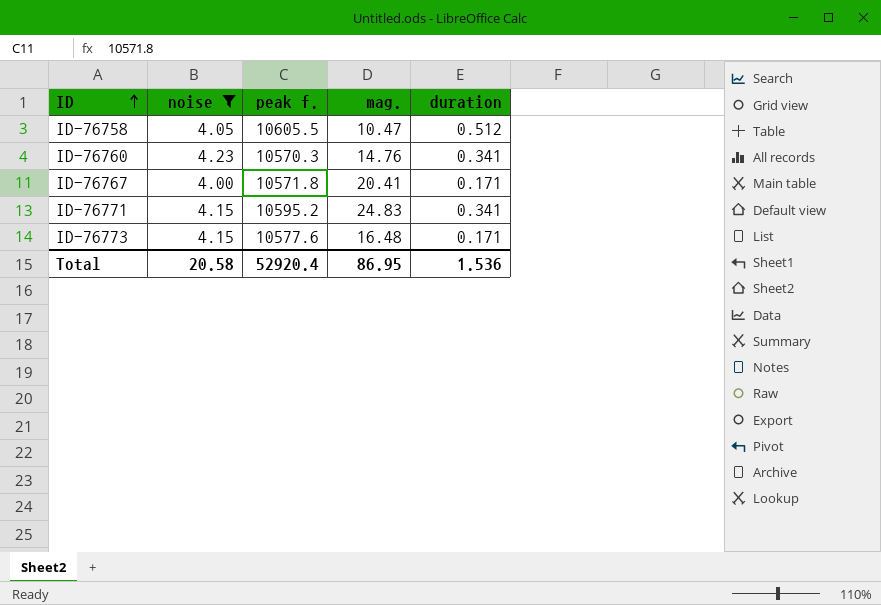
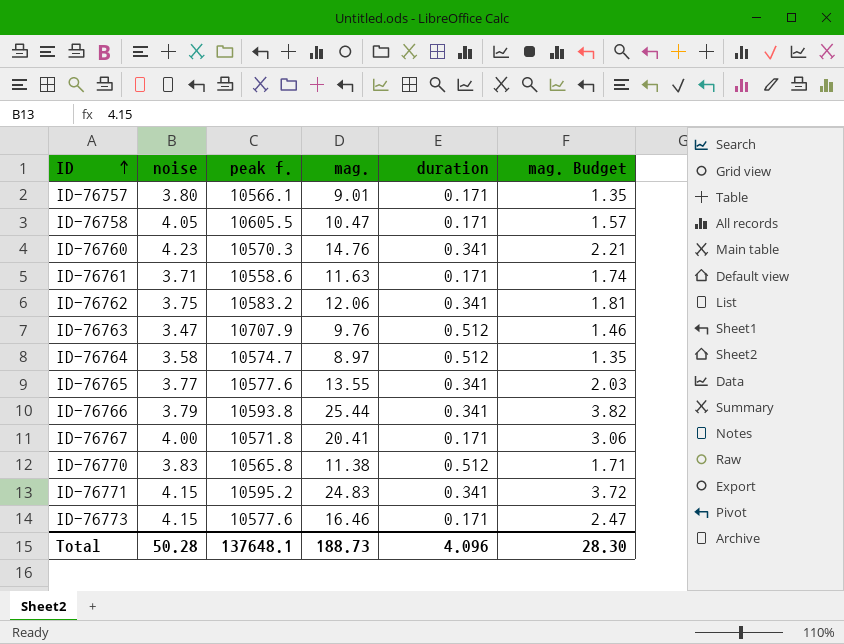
filter: noise >= 4.00 -> none
column mag. Budget | formula: none -> [mag.] * 0.15
ID-76758 | duration: 0.512 -> 0.171
ID-76773 | mag.: 16.48 -> 16.46
Total | noise: 20.58 -> 50.28
Total | peak f.: 52920.4 -> 137648.1
Total | mag.: 86.95 -> 188.73
Total | duration: 1.536 -> 4.096

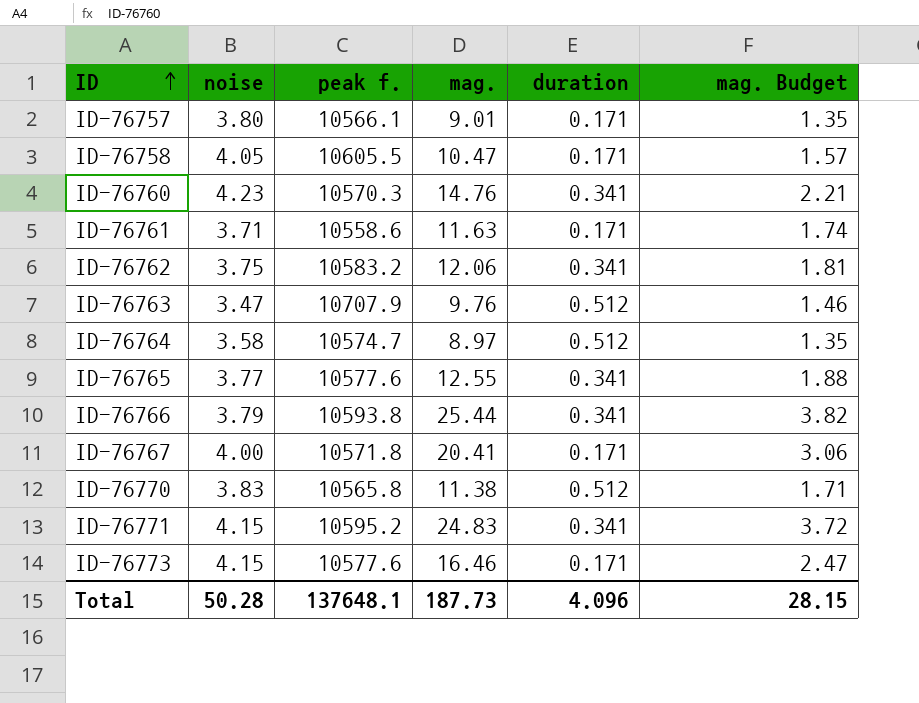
ID-76765 | mag.: 13.55 -> 12.55
ID-76765 | mag. Budget: 2.03 -> 1.88
Total | mag.: 188.73 -> 187.73
Total | mag. Budget: 28.30 -> 28.15

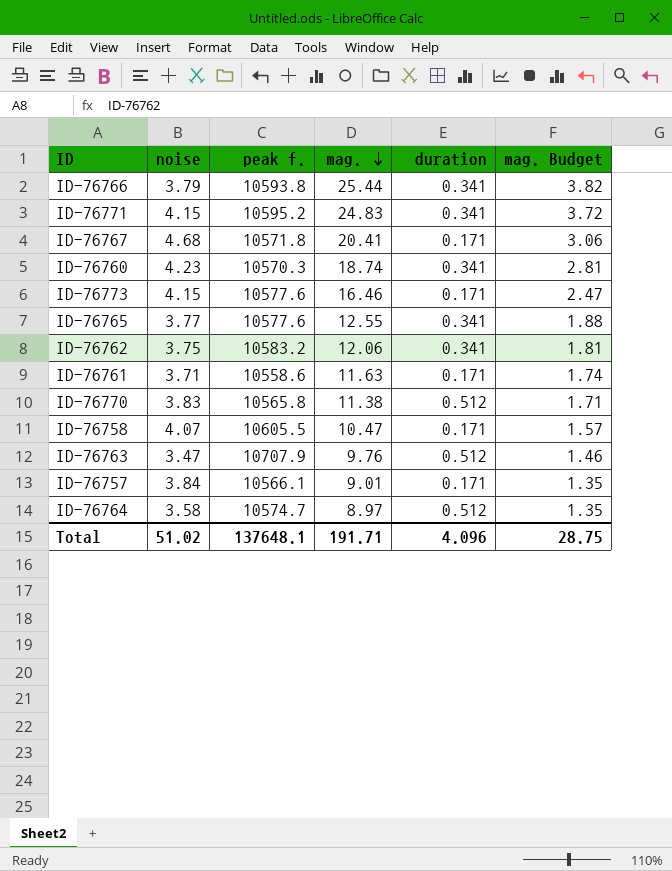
row order: ID ascending -> mag. descending
ID-76767 | noise: 4.00 -> 4.68
ID-76760 | mag.: 14.76 -> 18.74
ID-76760 | mag. Budget: 2.21 -> 2.81
ID-76758 | noise: 4.05 -> 4.07
ID-76757 | noise: 3.80 -> 3.84
Total | noise: 50.28 -> 51.02
Total | mag.: 187.73 -> 191.71
Total | mag. Budget: 28.15 -> 28.75

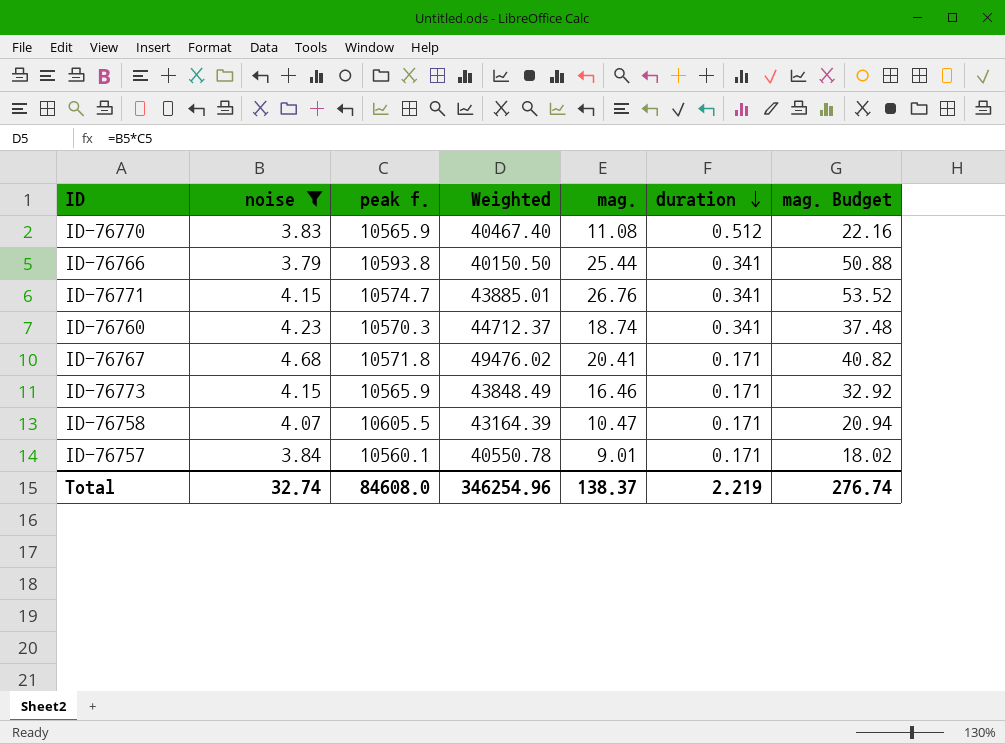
filter: none -> noise >= 3.79
row order: mag. descending -> duration descending
column Weighted | formula: none -> [noise] * [peak f.]
column mag. Budget | formula: [mag.] * 0.15 -> [mag.] * 2
ID-76770 | peak f.: 10565.8 -> 10565.9
ID-76770 | mag.: 11.38 -> 11.08
ID-76771 | peak f.: 10595.2 -> 10574.7
ID-76771 | mag.: 24.83 -> 26.76
ID-76773 | peak f.: 10577.6 -> 10565.9
ID-76757 | peak f.: 10566.1 -> 10560.1
Total | noise: 51.02 -> 32.74
Total | peak f.: 137648.1 -> 84608.0
Total | mag.: 191.71 -> 138.37
Total | duration: 4.096 -> 2.219
Total | mag. Budget: 28.75 -> 276.74

